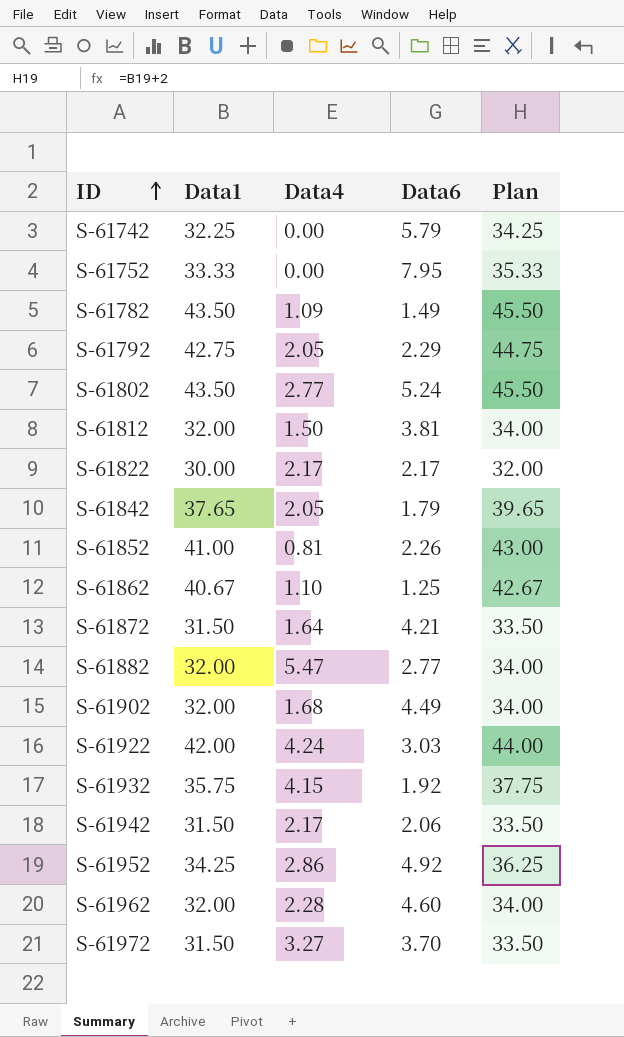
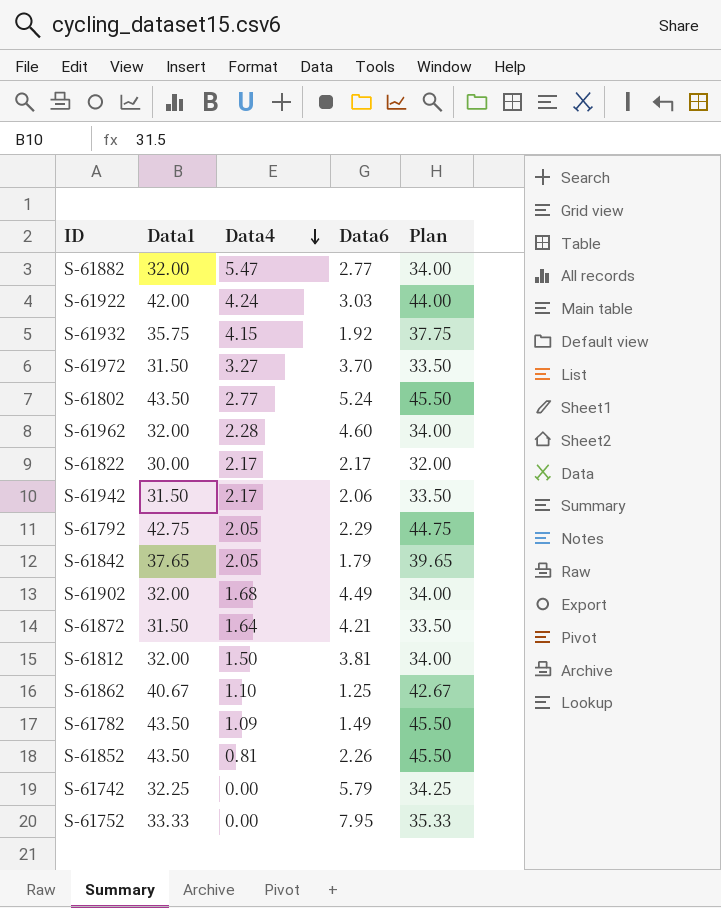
row order: ID ascending -> Data4 descending
row S-61952: 34.25 | 2.86 | 4.92 | 36.25 -> none
S-61852 | Data1: 41.00 -> 43.50
S-61852 | Plan: 43.00 -> 45.50

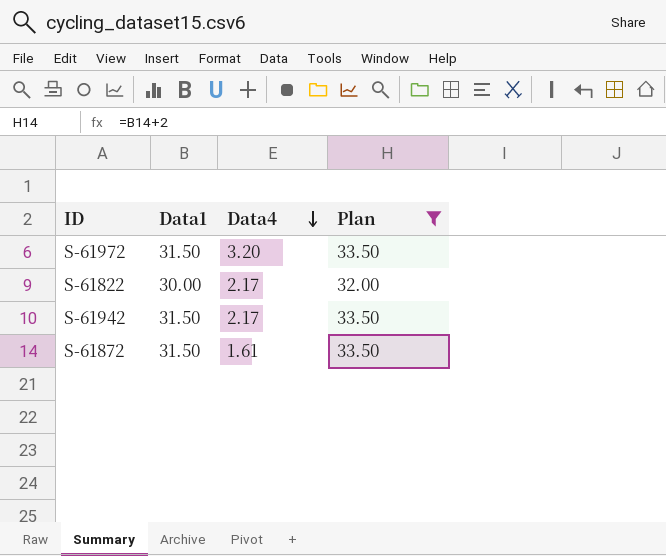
filter: none -> Plan <= 33.50
column Data6 | position: 4 -> none
S-61972 | Data4: 3.27 -> 3.20
S-61872 | Data4: 1.64 -> 1.61

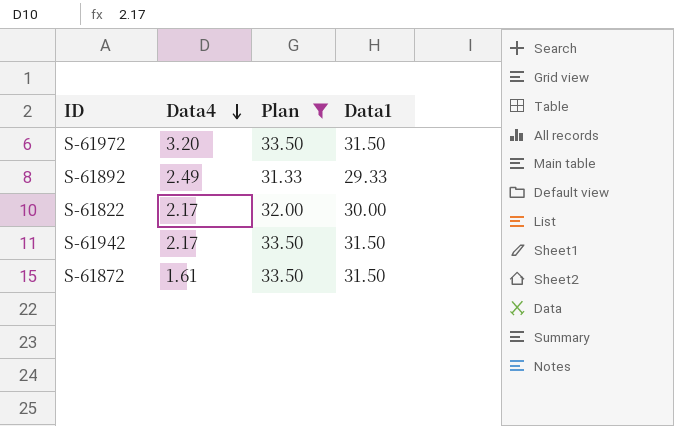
column Data1 | position: 2 -> 4
row S-61892: none -> 2.49 | 31.33 | 29.33

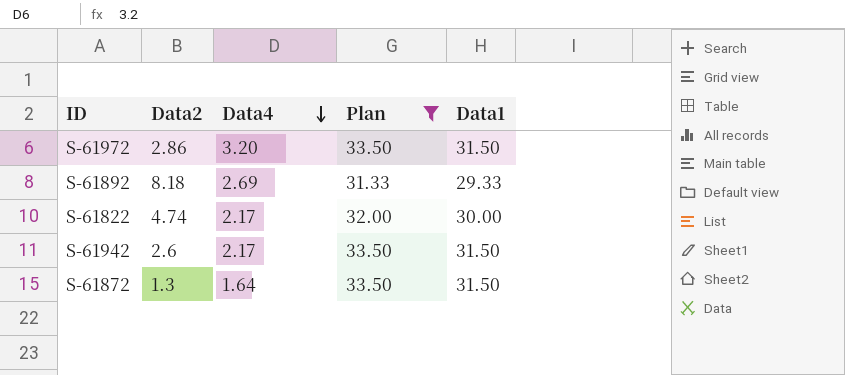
column Data2 | position: none -> 2
S-61892 | Data4: 2.49 -> 2.69
S-61872 | Data4: 1.61 -> 1.64

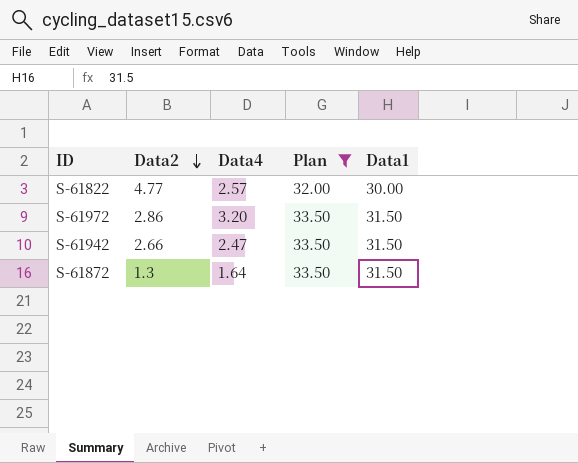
row order: Data4 descending -> Data2 descending
row S-61892: 8.18 | 2.69 | 31.33 | 29.33 -> none
S-61822 | Data2: 4.74 -> 4.77
S-61822 | Data4: 2.17 -> 2.57
S-61942 | Data2: 2.6 -> 2.66
S-61942 | Data4: 2.17 -> 2.47

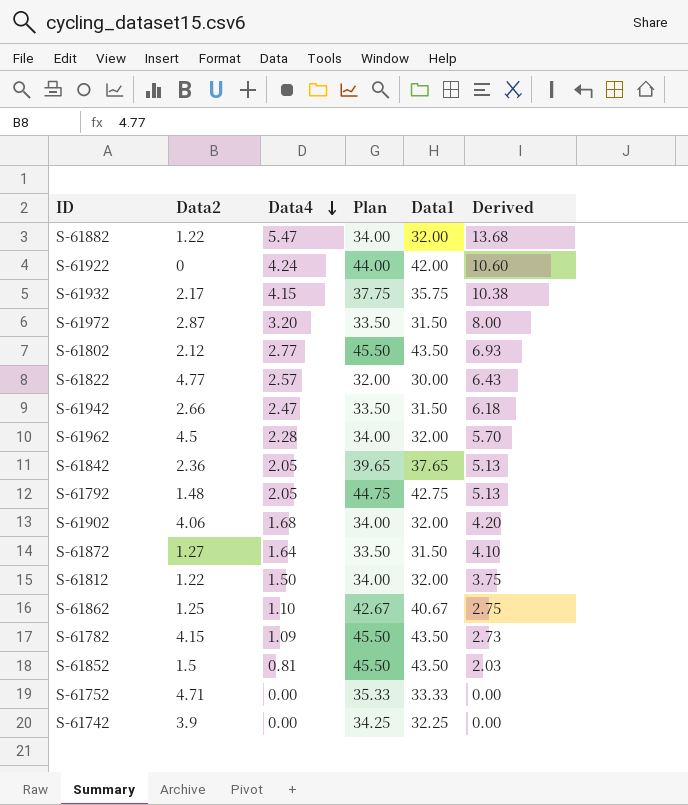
filter: Plan <= 33.50 -> none
row order: Data2 descending -> Data4 descending
column Derived | formula: none -> [Data4] * 2.5
S-61972 | Data2: 2.86 -> 2.87
S-61872 | Data2: 1.3 -> 1.27

